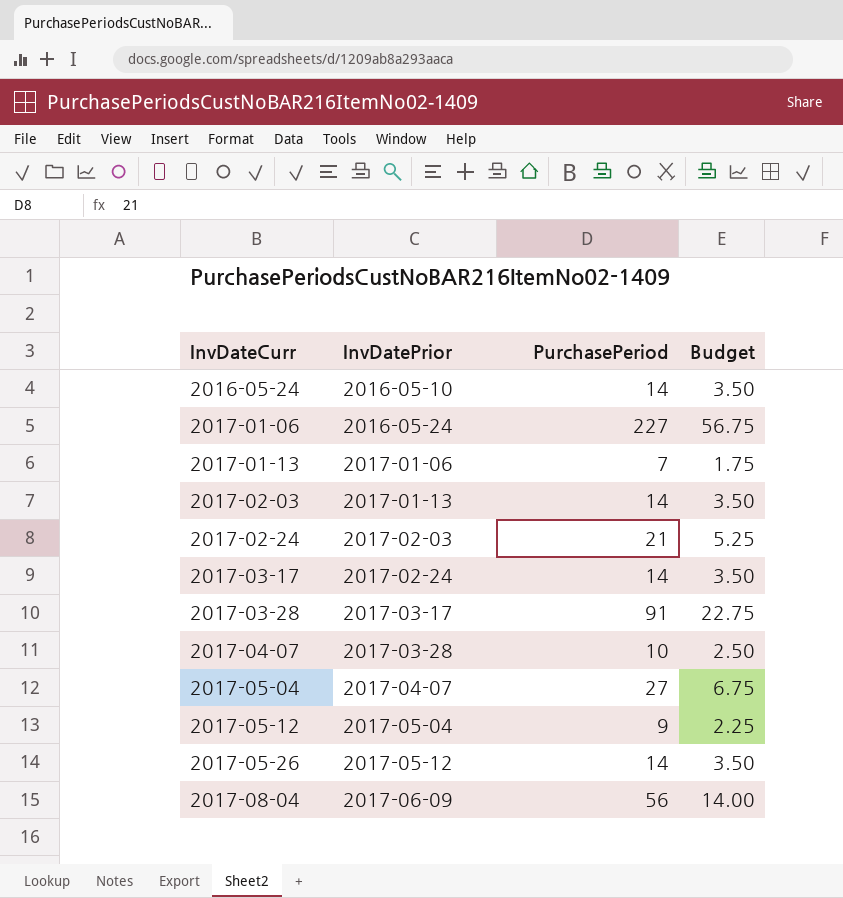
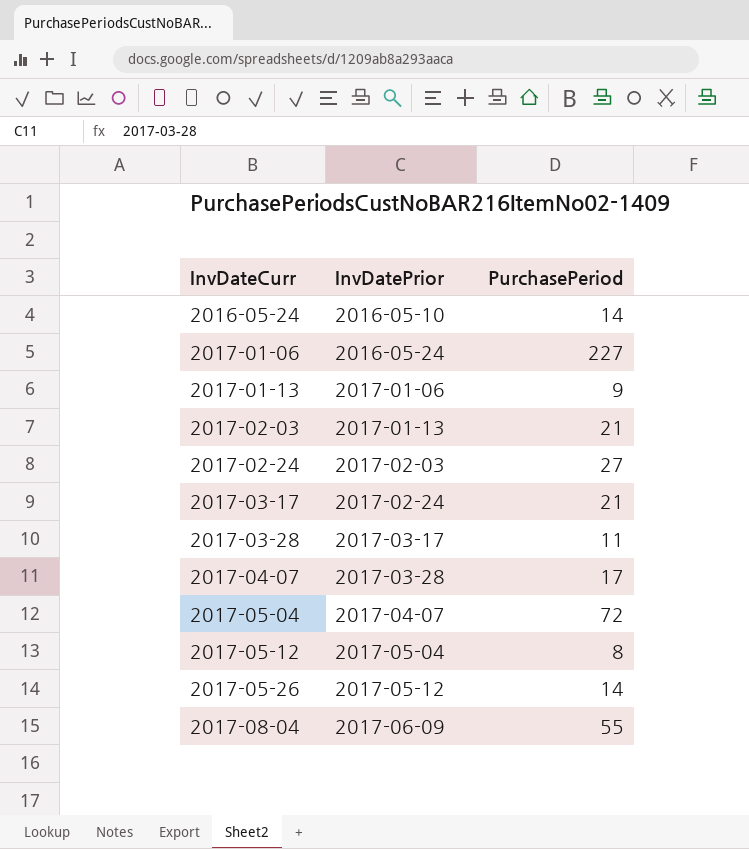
column Budget | formula: [PurchasePeriod] * 0.25 -> none
2017-01-13 | PurchasePeriod: 7 -> 9
2017-02-03 | PurchasePeriod: 14 -> 21
2017-02-24 | PurchasePeriod: 21 -> 27
2017-03-17 | PurchasePeriod: 14 -> 21
2017-03-28 | PurchasePeriod: 91 -> 11
2017-04-07 | PurchasePeriod: 10 -> 17
2017-05-04 | PurchasePeriod: 27 -> 72
2017-05-12 | PurchasePeriod: 9 -> 8
2017-08-04 | PurchasePeriod: 56 -> 55

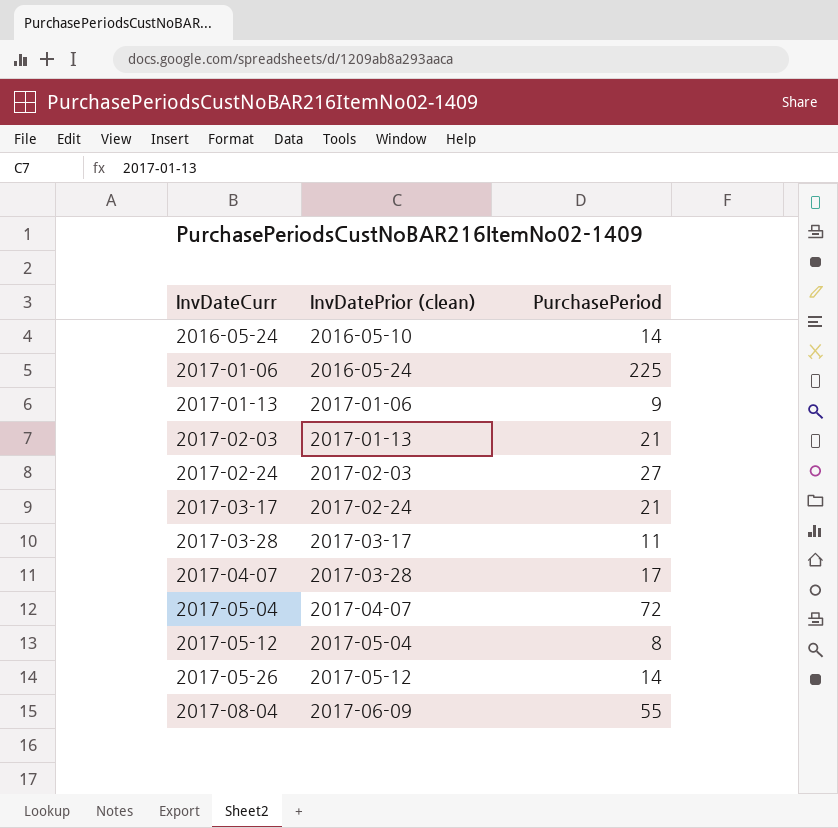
column name: InvDatePrior -> InvDatePrior (clean)
2017-01-06 | PurchasePeriod: 227 -> 225

